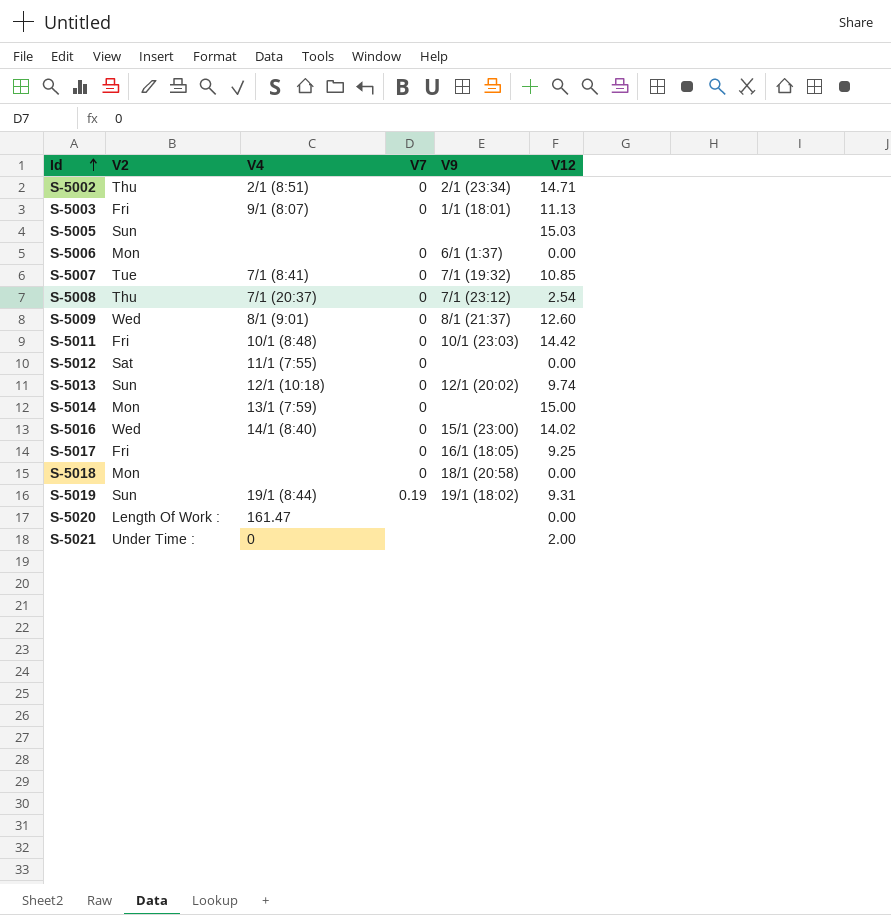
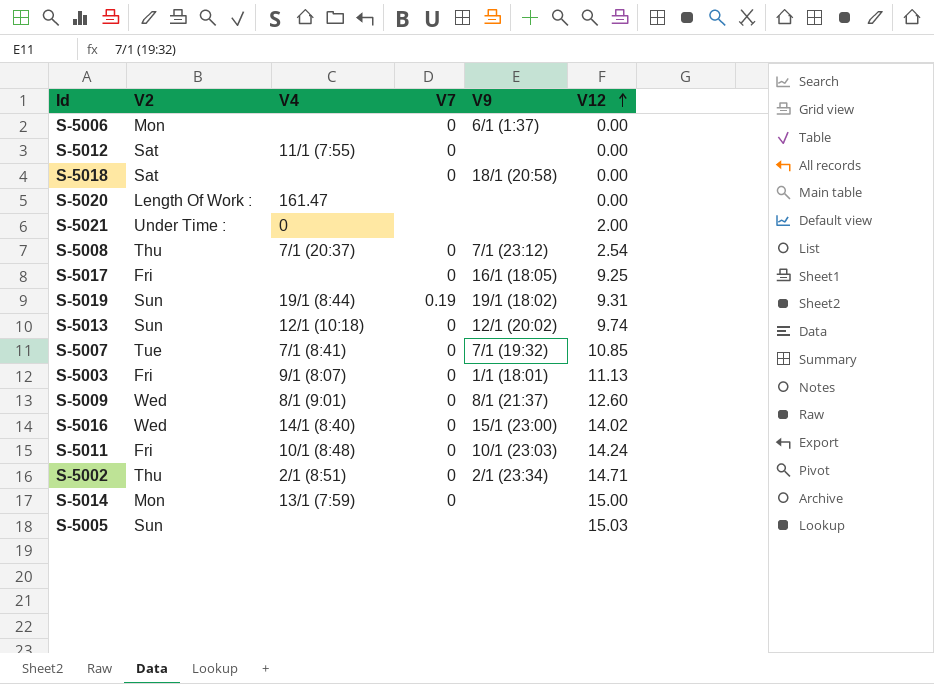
row order: Id ascending -> V12 ascending
S-5018 | V2: Mon -> Sat
S-5011 | V12: 14.42 -> 14.24

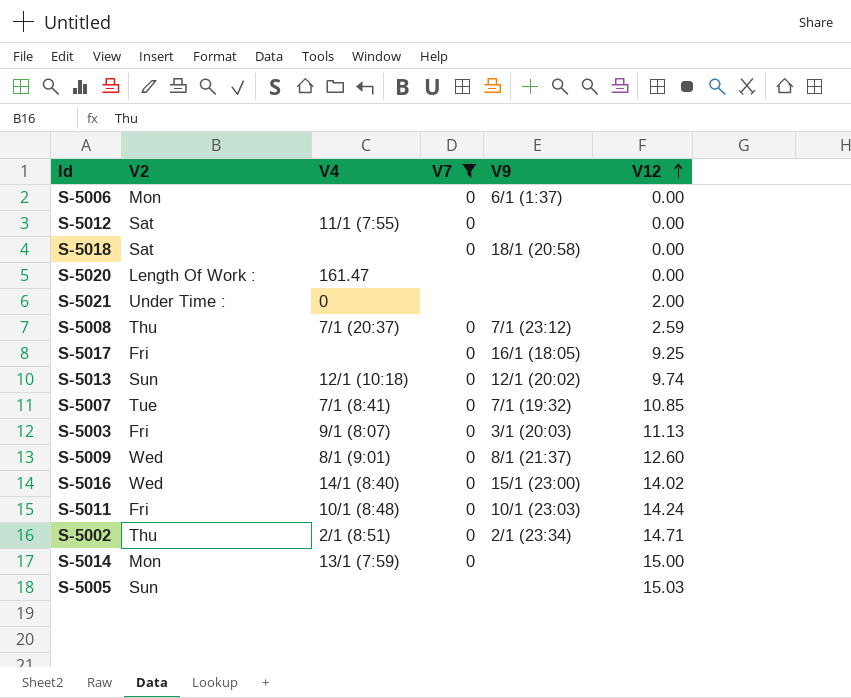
filter: none -> V7 != 0.19
S-5008 | V12: 2.54 -> 2.59
S-5003 | V9: 1/1 (18:01) -> 3/1 (20:03)

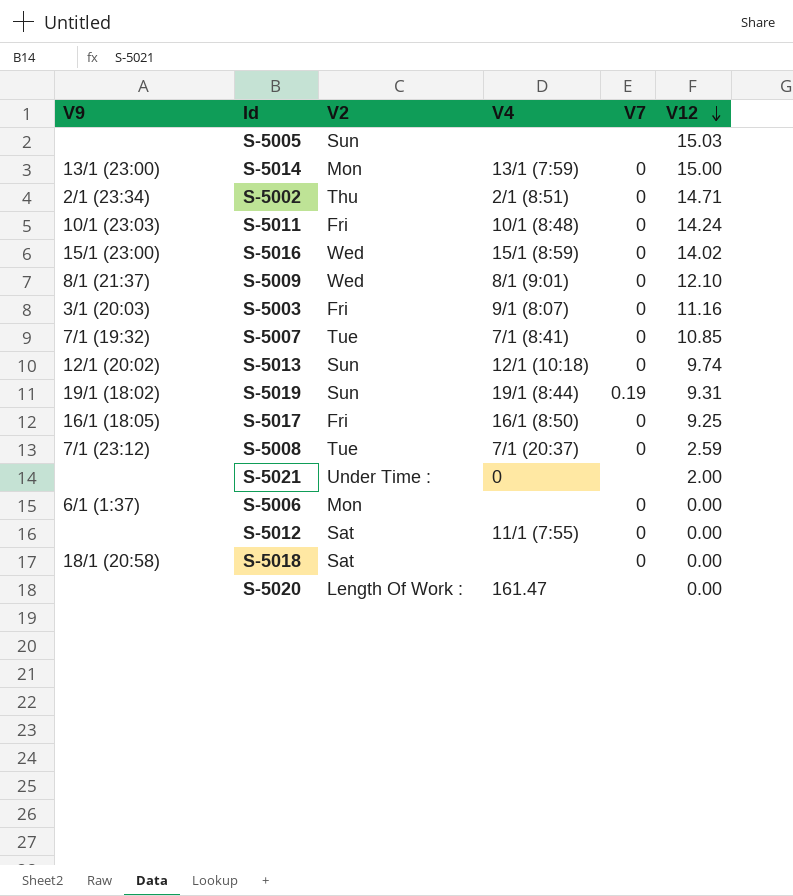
filter: V7 != 0.19 -> none
row order: V12 ascending -> V12 descending
column V9 | position: 5 -> 1
S-5014 | V9: none -> 13/1 (23:00)
S-5016 | V4: 14/1 (8:40) -> 15/1 (8:59)
S-5009 | V12: 12.60 -> 12.10
S-5003 | V12: 11.13 -> 11.16
S-5017 | V4: none -> 16/1 (8:50)
S-5008 | V2: Thu -> Tue

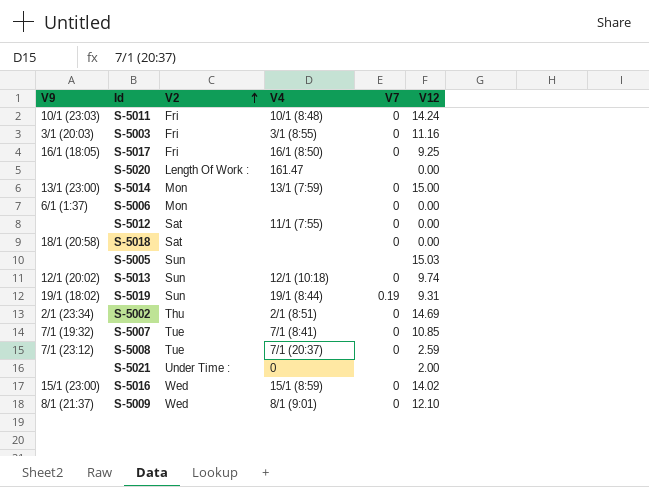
row order: V12 descending -> V2 ascending
S-5003 | V4: 9/1 (8:07) -> 3/1 (8:55)
S-5002 | V12: 14.71 -> 14.69

